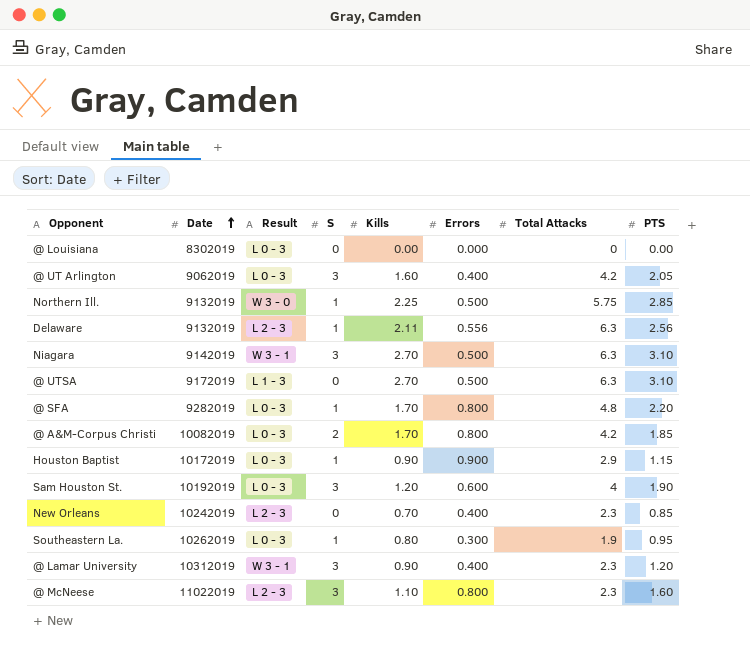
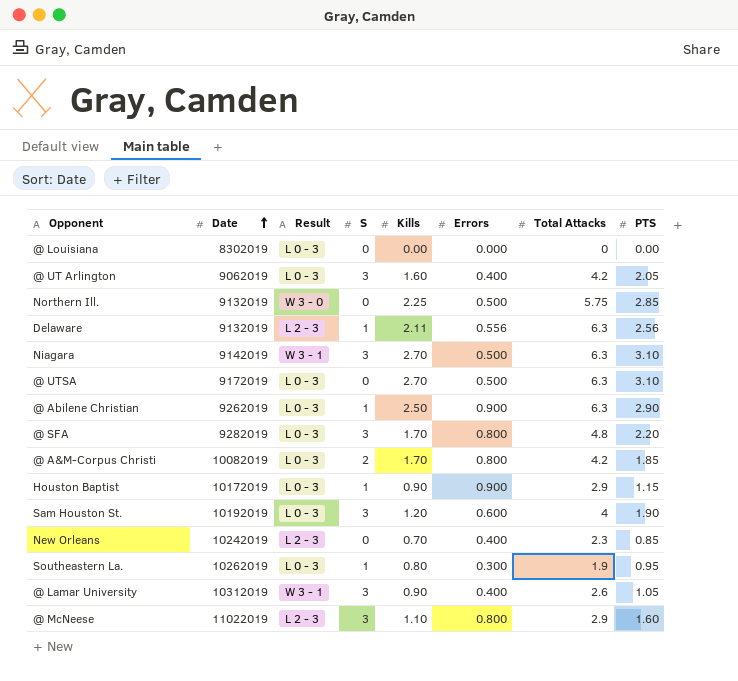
Northern Ill. | S: 1 -> 0
@ UTSA | Result: L 1 - 3 -> L 0 - 3
row @ Abilene Christian: none -> 9262019 | L 0 - 3 | 1 | 2.50 | 0.900 | 6.3 | 2.90
@ SFA | S: 1 -> 3
@ Lamar University | Total Attacks: 2.3 -> 2.6
@ Lamar University | PTS: 1.20 -> 1.05
@ McNeese | Total Attacks: 2.3 -> 2.9

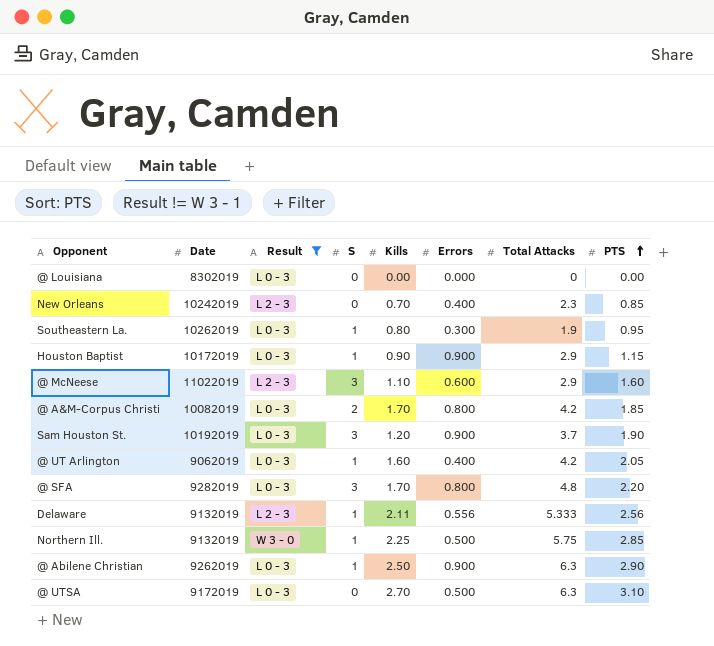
filter: none -> Result != W 3 - 1
row order: Date ascending -> PTS ascending
@ McNeese | Errors: 0.800 -> 0.600
Sam Houston St. | Errors: 0.600 -> 0.900
Sam Houston St. | Total Attacks: 4 -> 3.7
@ UT Arlington | S: 3 -> 1
Delaware | Total Attacks: 6.3 -> 5.333
Northern Ill. | S: 0 -> 1

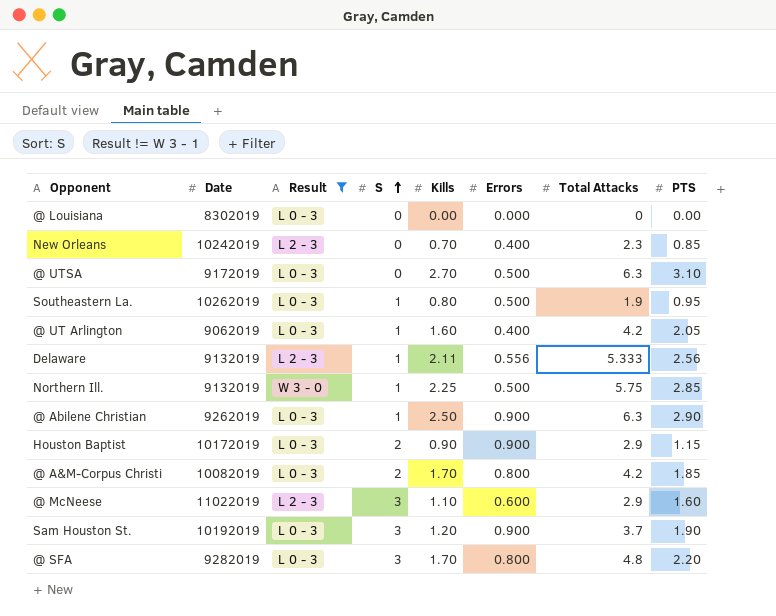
row order: PTS ascending -> S ascending
Southeastern La. | Errors: 0.300 -> 0.500
Houston Baptist | S: 1 -> 2

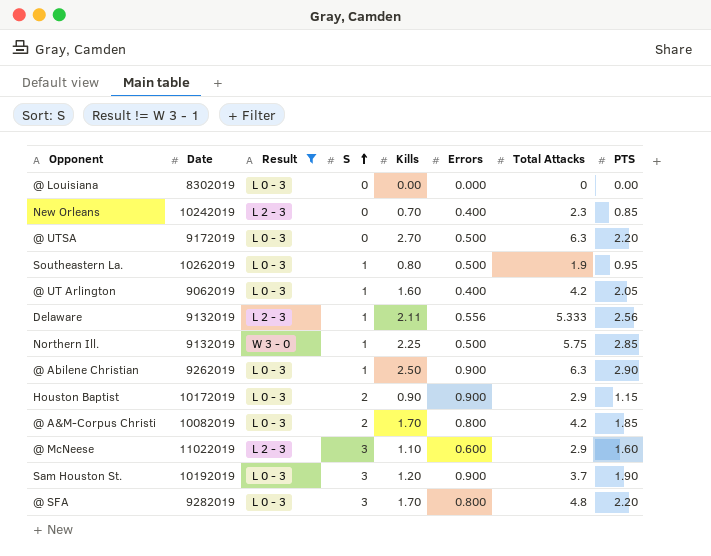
@ UTSA | PTS: 3.10 -> 2.20

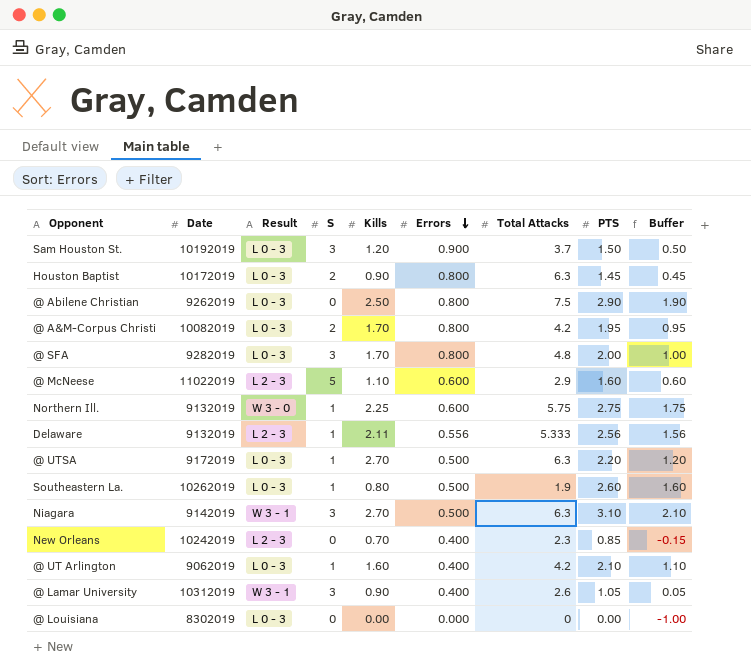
filter: Result != W 3 - 1 -> none
row order: S ascending -> Errors descending
column Buffer | formula: none -> [PTS] - 1
Sam Houston St. | PTS: 1.90 -> 1.50
Houston Baptist | Errors: 0.900 -> 0.800
Houston Baptist | Total Attacks: 2.9 -> 6.3
Houston Baptist | PTS: 1.15 -> 1.45
@ Abilene Christian | S: 1 -> 0
@ Abilene Christian | Errors: 0.900 -> 0.800
@ Abilene Christian | Total Attacks: 6.3 -> 7.5
@ A&M-Corpus Christi | PTS: 1.85 -> 1.95
@ SFA | PTS: 2.20 -> 2.00
@ McNeese | S: 3 -> 5
Northern Ill. | Errors: 0.500 -> 0.600
Northern Ill. | PTS: 2.85 -> 2.75
@ UTSA | S: 0 -> 1
Southeastern La. | PTS: 0.95 -> 2.60
@ UT Arlington | PTS: 2.05 -> 2.10

